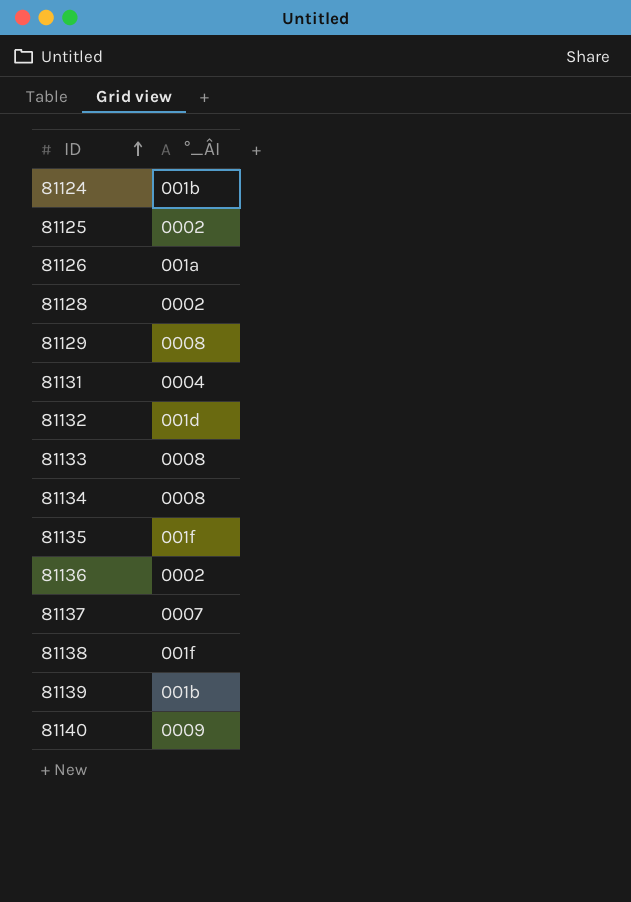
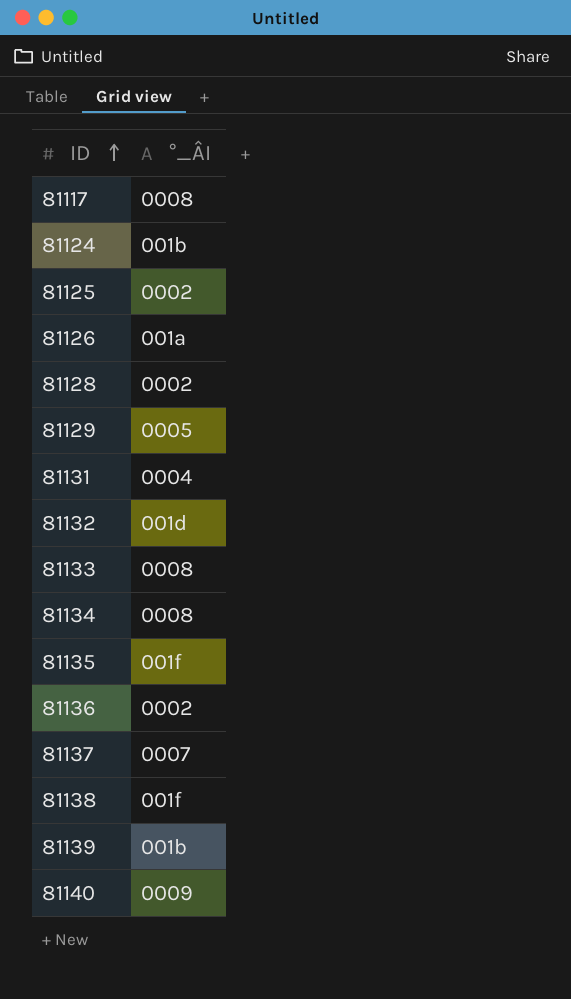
row 81117: none -> 0008
81129 | °_ÂI: 0008 -> 0005

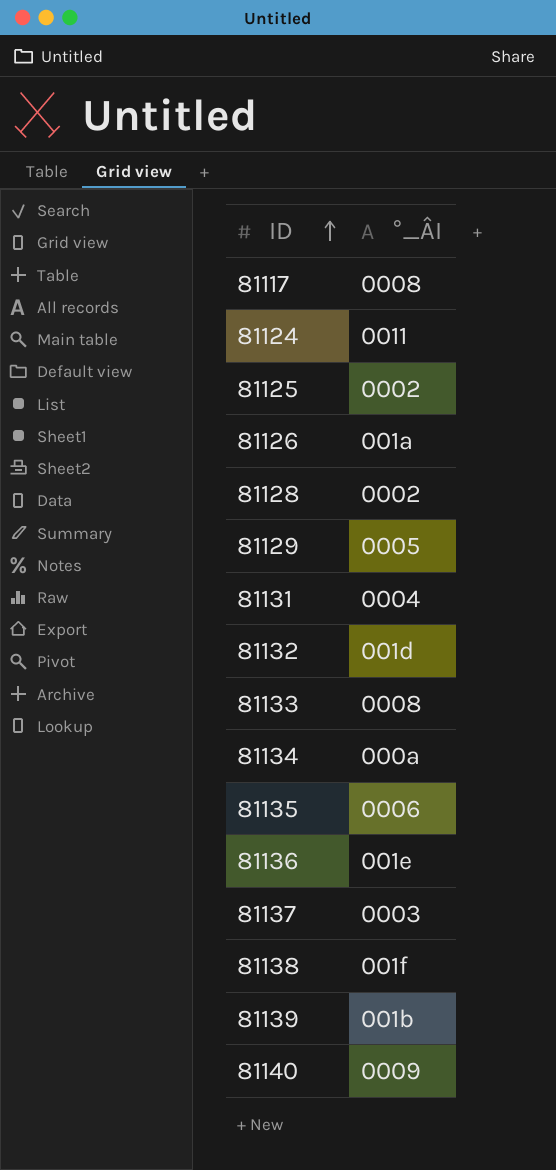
81124 | °_ÂI: 001b -> 0011
81134 | °_ÂI: 0008 -> 000a
81135 | °_ÂI: 001f -> 0006
81136 | °_ÂI: 0002 -> 001e
81137 | °_ÂI: 0007 -> 0003

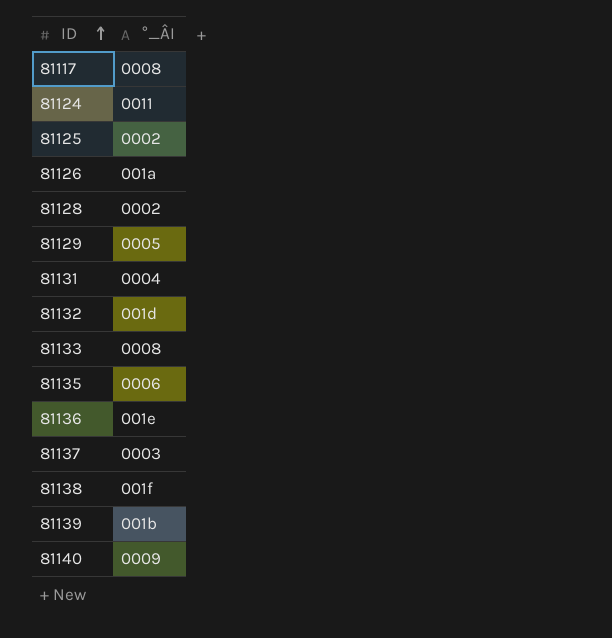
row 81134: 000a -> none

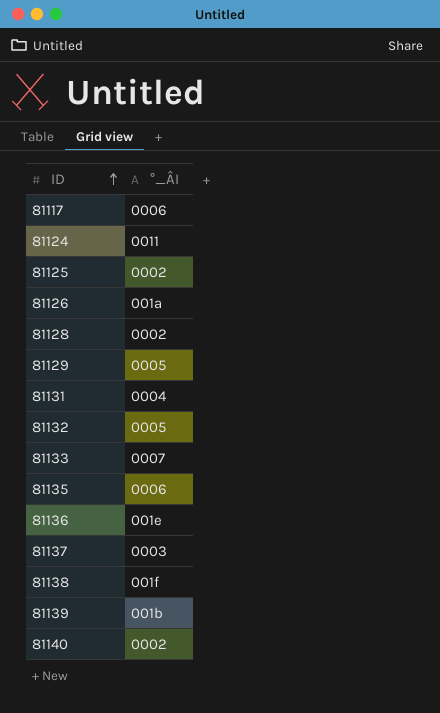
81117 | °_ÂI: 0008 -> 0006
81132 | °_ÂI: 001d -> 0005
81133 | °_ÂI: 0008 -> 0007
81140 | °_ÂI: 0009 -> 0002

